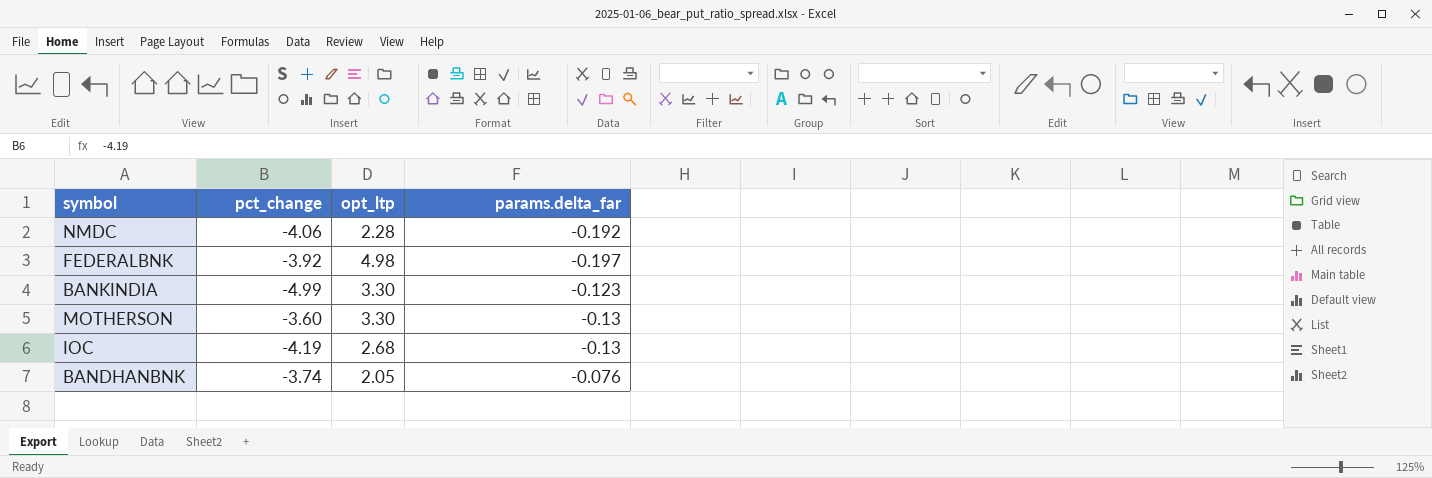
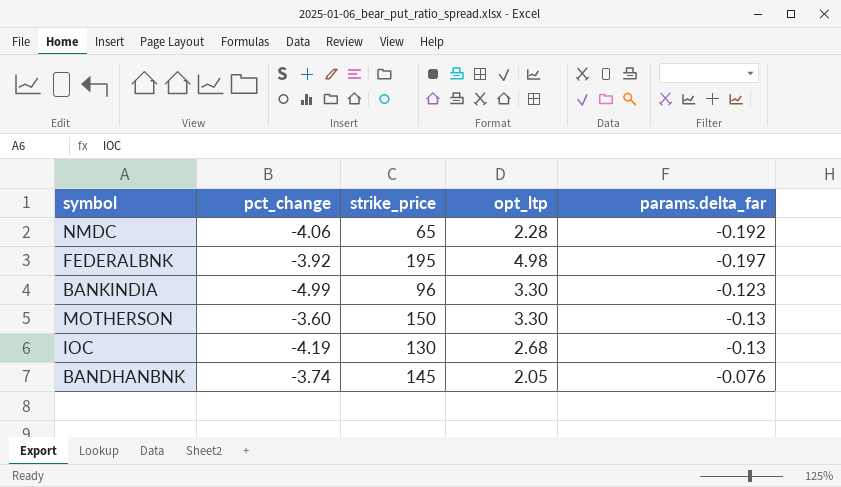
column strike_price | position: none -> 3

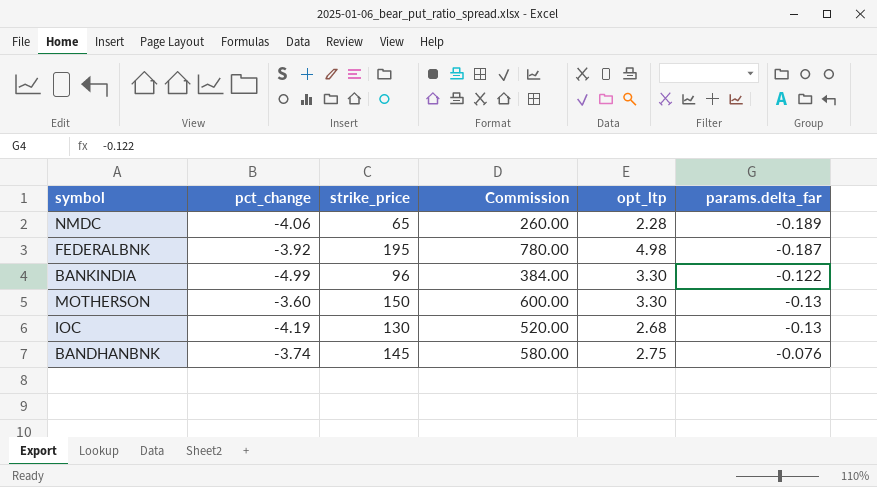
column Commission | formula: none -> [strike_price] * 4
NMDC | params.delta_far: -0.192 -> -0.189
FEDERALBNK | params.delta_far: -0.197 -> -0.187
BANKINDIA | params.delta_far: -0.123 -> -0.122
BANDHANBNK | opt_ltp: 2.05 -> 2.75

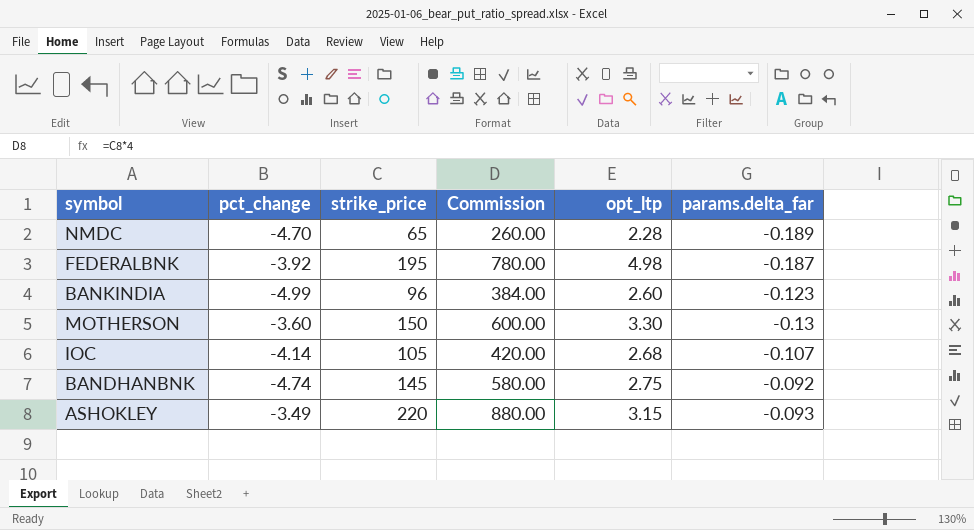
NMDC | pct_change: -4.06 -> -4.70
BANKINDIA | opt_ltp: 3.30 -> 2.60
BANKINDIA | params.delta_far: -0.122 -> -0.123
IOC | pct_change: -4.19 -> -4.14
IOC | strike_price: 130 -> 105
IOC | Commission: 520.00 -> 420.00
IOC | params.delta_far: -0.13 -> -0.107
BANDHANBNK | pct_change: -3.74 -> -4.74
BANDHANBNK | params.delta_far: -0.076 -> -0.092
row ASHOKLEY: none -> -3.49 | 220 | 880.00 | 3.15 | -0.093

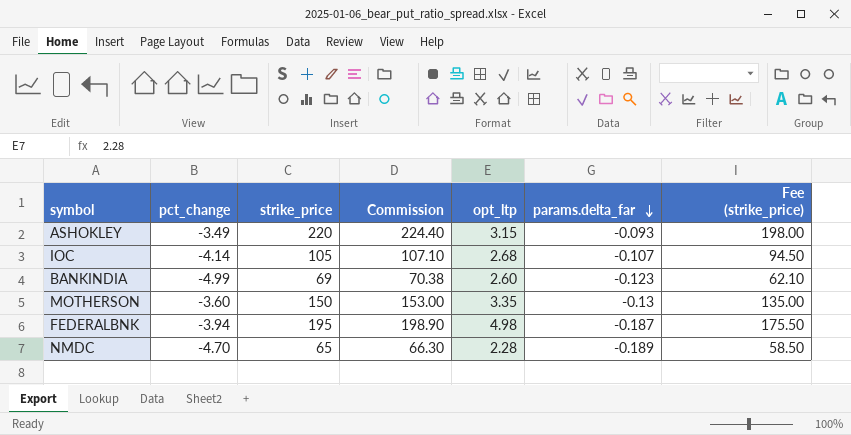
row order: none -> params.delta_far descending
column Commission | formula: [strike_price] * 4 -> [strike_price] * 1.02
column Fee (strike_price) | formula: none -> [strike_price] * 0.9
row BANDHANBNK: -4.74 | 145 | 580.00 | 2.75 | -0.092 -> none
BANKINDIA | strike_price: 96 -> 69
MOTHERSON | opt_ltp: 3.30 -> 3.35
FEDERALBNK | pct_change: -3.92 -> -3.94

